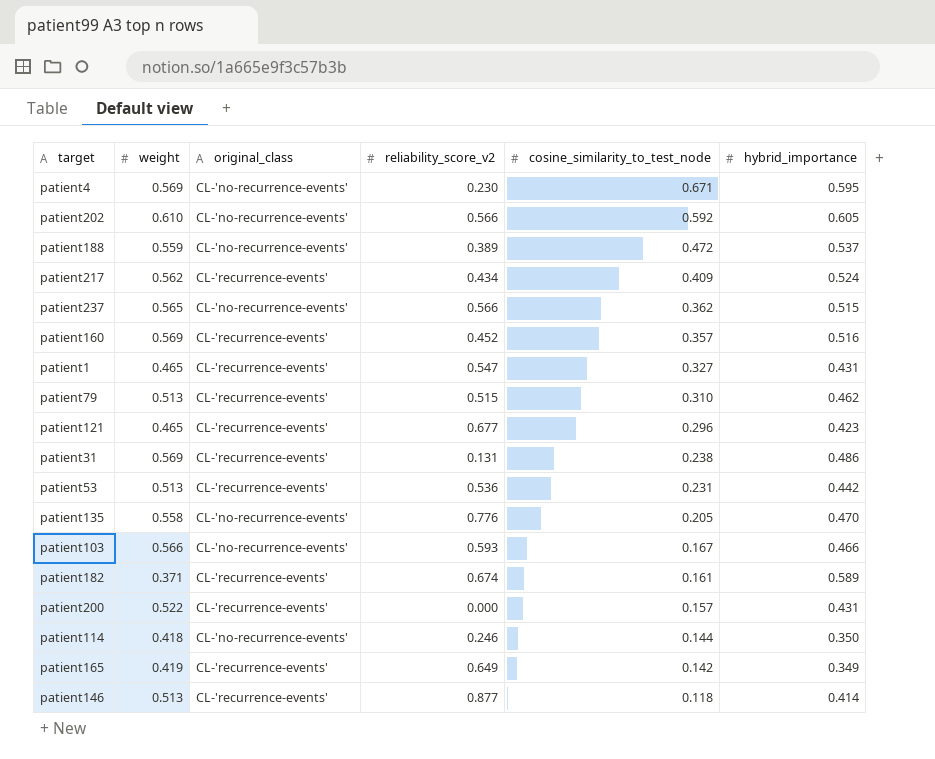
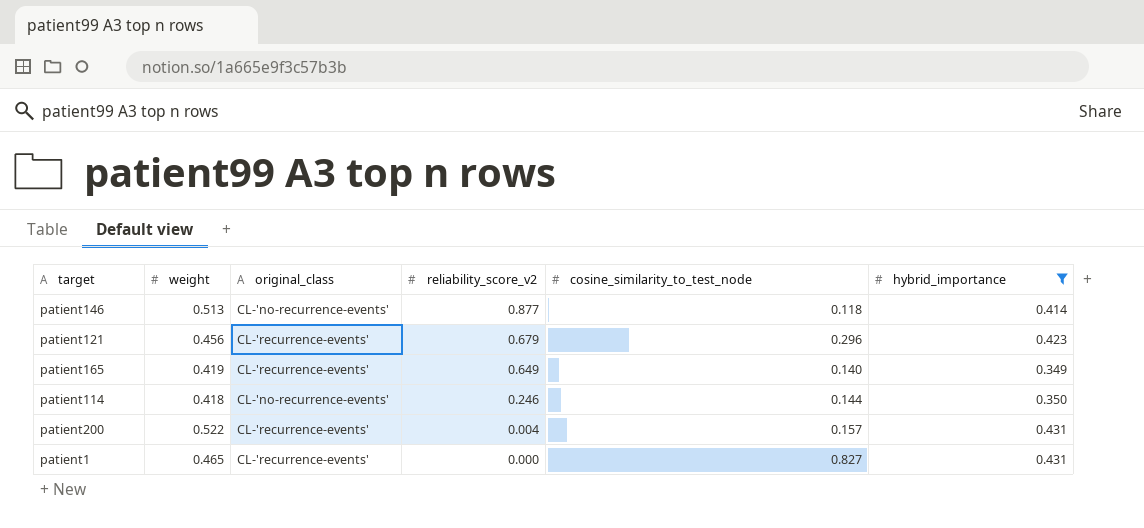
filter: none -> hybrid_importance <= 0.431
row order: cosine_similarity_to_test_node descending -> reliability_score_v2 descending
patient146 | original_class: CL-'recurrence-events' -> CL-'no-recurrence-events'
patient121 | weight: 0.465 -> 0.456
patient121 | reliability_score_v2: 0.677 -> 0.679
patient165 | cosine_similarity_to_test_node: 0.142 -> 0.140
patient200 | reliability_score_v2: 0.000 -> 0.004
patient1 | reliability_score_v2: 0.547 -> 0.000
patient1 | cosine_similarity_to_test_node: 0.327 -> 0.827

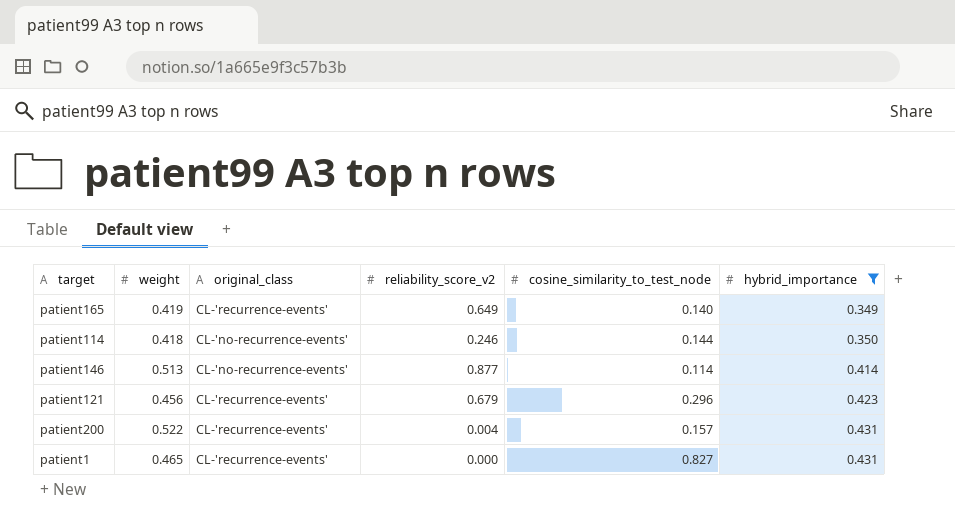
row order: reliability_score_v2 descending -> hybrid_importance ascending
patient146 | cosine_similarity_to_test_node: 0.118 -> 0.114

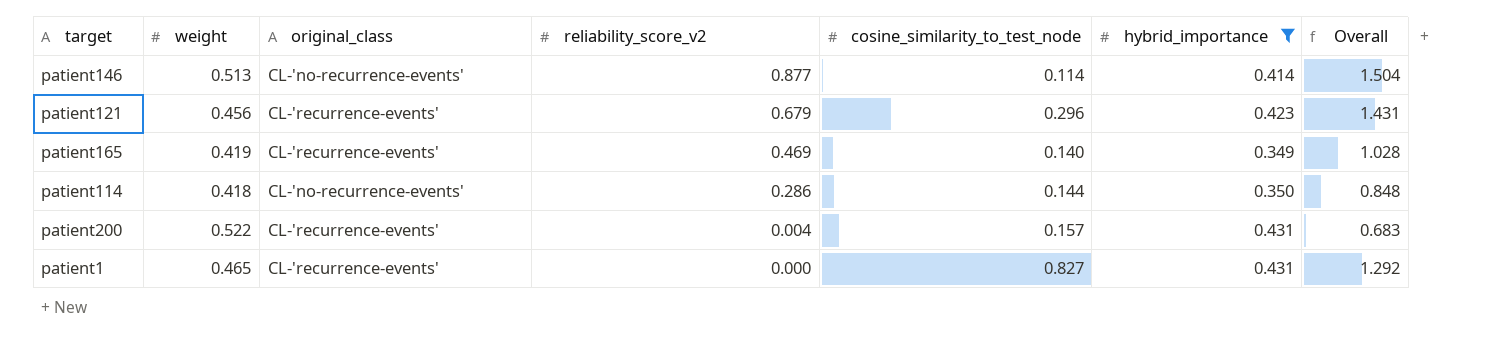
row order: hybrid_importance ascending -> reliability_score_v2 descending
column Overall | formula: none -> [weight] + [reliability_score_v2] + [cosine_similarity_to_test_node]
patient165 | reliability_score_v2: 0.649 -> 0.469
patient114 | reliability_score_v2: 0.246 -> 0.286

